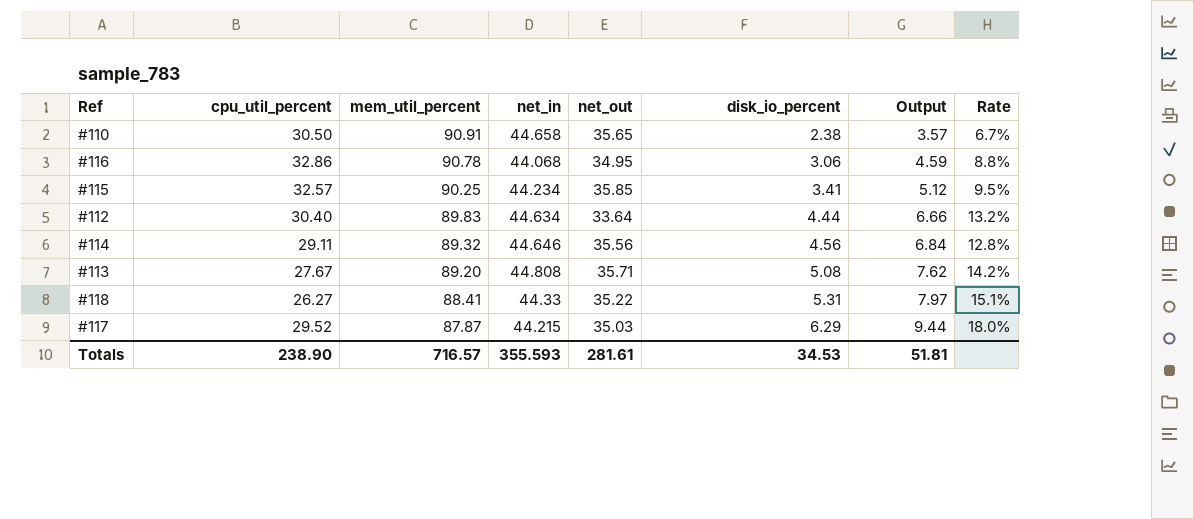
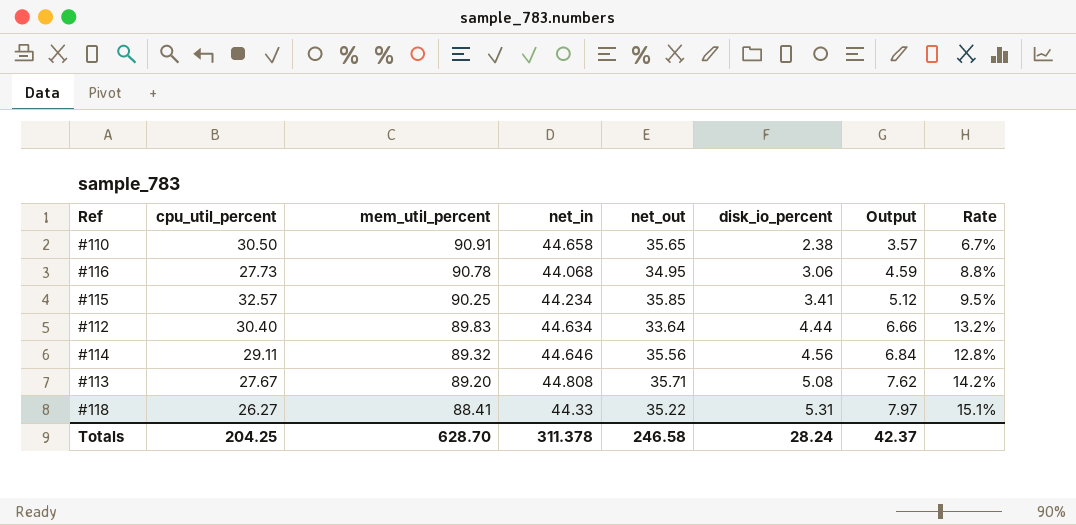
row #117: 29.52 | 87.87 | 44.215 | 35.03 | 6.29 | 9.44 | 18.0% -> none
#116 | cpu_util_percent: 32.86 -> 27.73
Totals | cpu_util_percent: 238.90 -> 204.25
Totals | mem_util_percent: 716.57 -> 628.70
Totals | net_in: 355.593 -> 311.378
Totals | net_out: 281.61 -> 246.58
Totals | disk_io_percent: 34.53 -> 28.24
Totals | Output: 51.81 -> 42.37

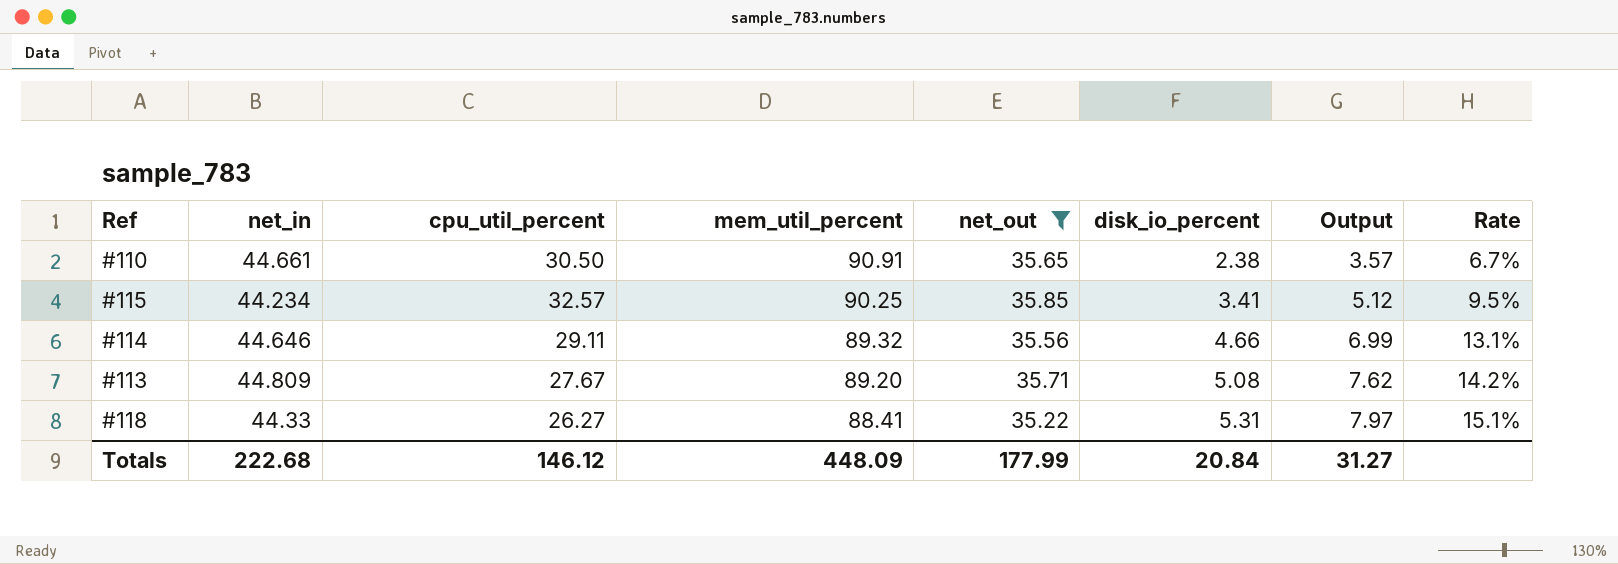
filter: none -> net_out >= 35.22
column net_in | position: 4 -> 2
#110 | net_in: 44.658 -> 44.661
#114 | disk_io_percent: 4.56 -> 4.66
#114 | Output: 6.84 -> 6.99
#114 | Rate: 12.8% -> 13.1%
#113 | net_in: 44.808 -> 44.809
Totals | net_in: 311.378 -> 222.68
Totals | cpu_util_percent: 204.25 -> 146.12
Totals | mem_util_percent: 628.70 -> 448.09
Totals | net_out: 246.58 -> 177.99
Totals | disk_io_percent: 28.24 -> 20.84
Totals | Output: 42.37 -> 31.27

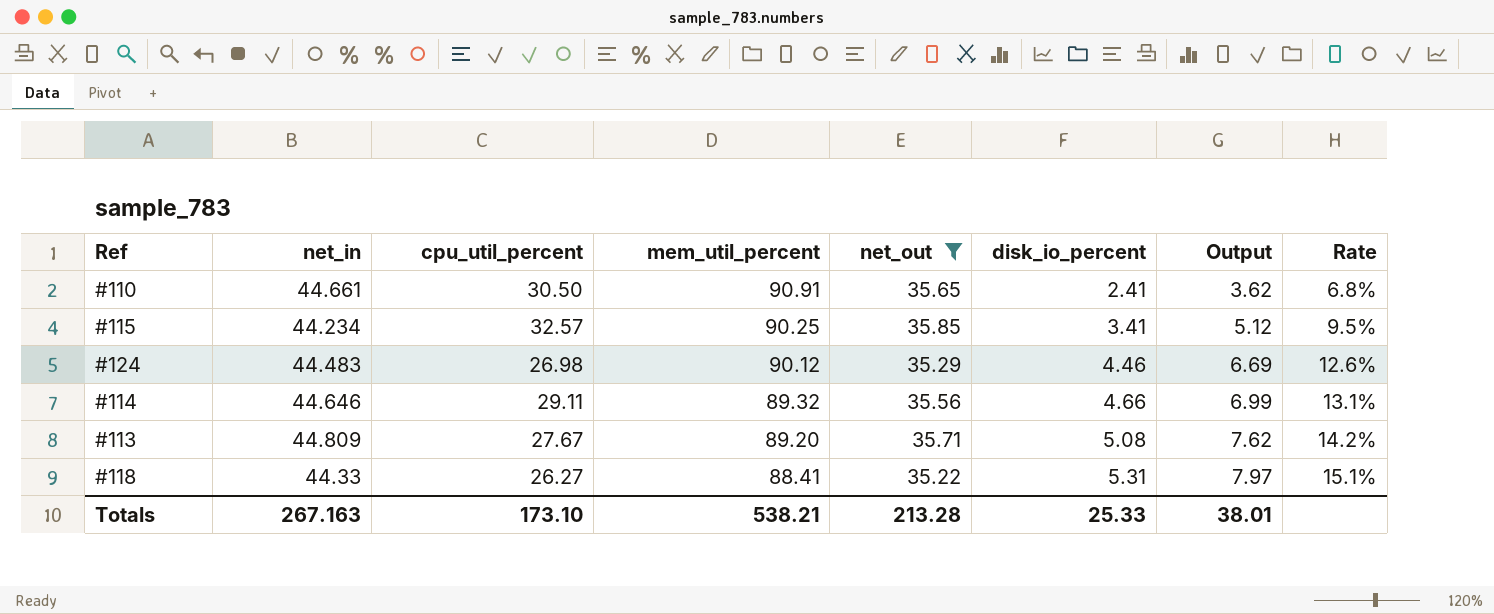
#110 | disk_io_percent: 2.38 -> 2.41
#110 | Output: 3.57 -> 3.62
#110 | Rate: 6.7% -> 6.8%
row #124: none -> 44.483 | 26.98 | 90.12 | 35.29 | 4.46 | 6.69 | 12.6%
Totals | net_in: 222.68 -> 267.163
Totals | cpu_util_percent: 146.12 -> 173.10
Totals | mem_util_percent: 448.09 -> 538.21
Totals | net_out: 177.99 -> 213.28
Totals | disk_io_percent: 20.84 -> 25.33
Totals | Output: 31.27 -> 38.01

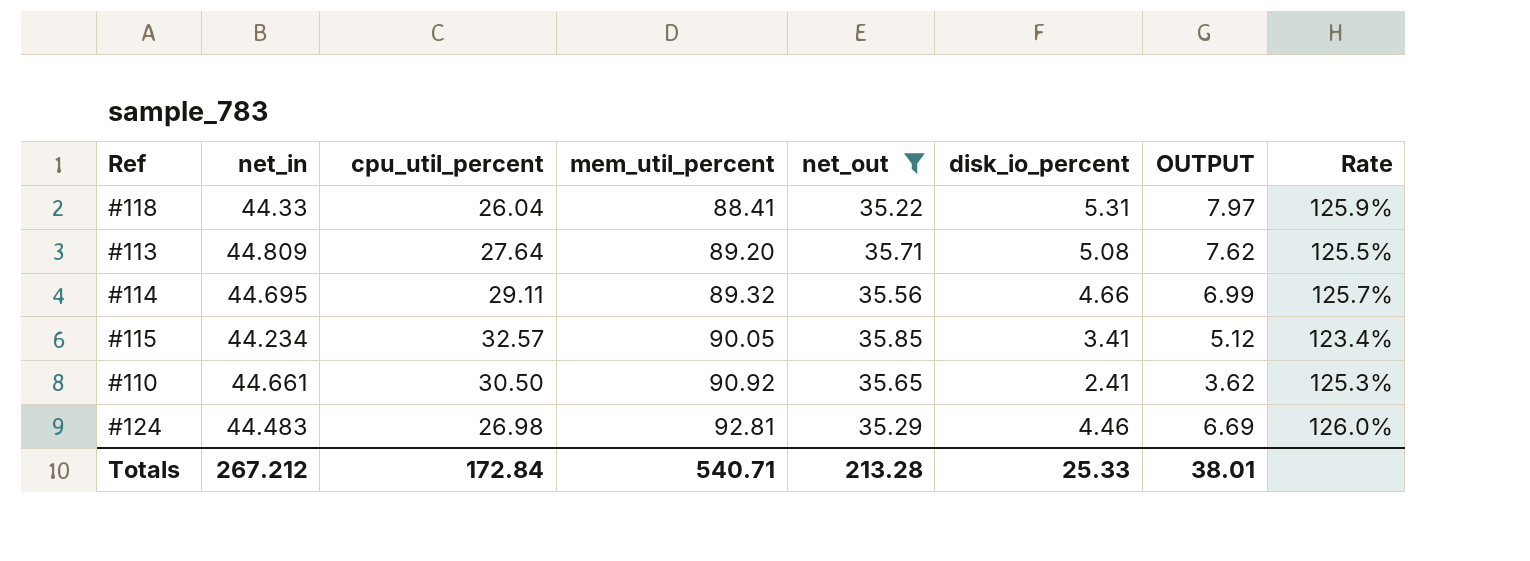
row order: mem_util_percent descending -> mem_util_percent ascending
column name: Output -> OUTPUT
column Rate | formula: [disk_io_percent] / [net_out] -> [net_in] / [net_out]
#118 | cpu_util_percent: 26.27 -> 26.04
#113 | cpu_util_percent: 27.67 -> 27.64
#114 | net_in: 44.646 -> 44.695
#115 | mem_util_percent: 90.25 -> 90.05
#110 | mem_util_percent: 90.91 -> 90.92
#124 | mem_util_percent: 90.12 -> 92.81
Totals | net_in: 267.163 -> 267.212
Totals | cpu_util_percent: 173.10 -> 172.84
Totals | mem_util_percent: 538.21 -> 540.71

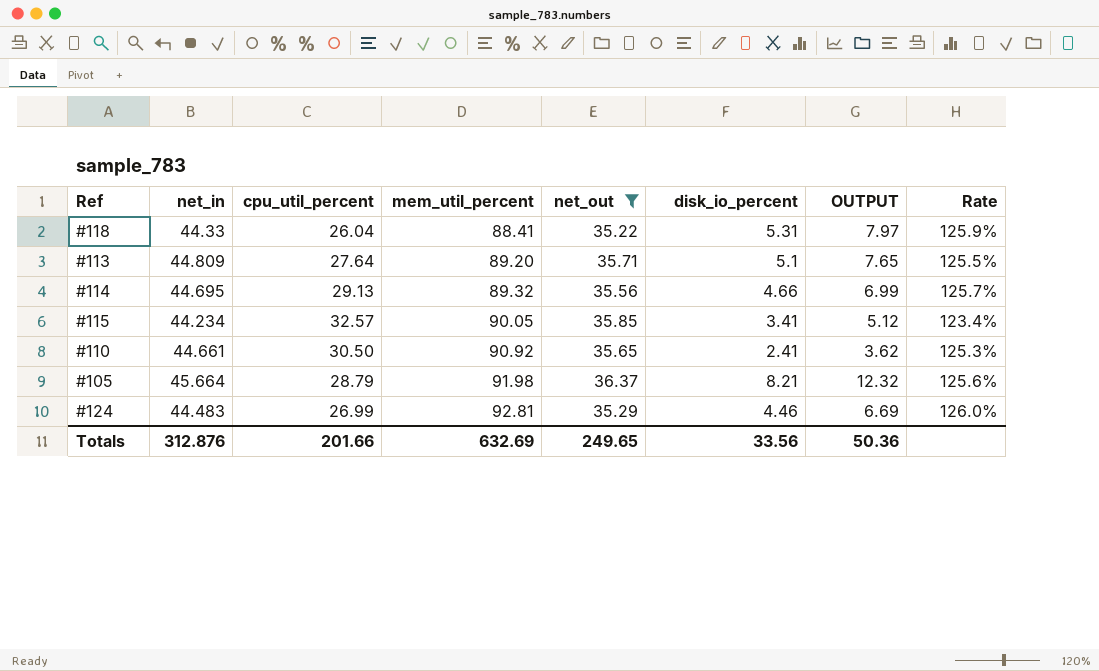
#113 | disk_io_percent: 5.08 -> 5.1
#113 | OUTPUT: 7.62 -> 7.65
#114 | cpu_util_percent: 29.11 -> 29.13
row #105: none -> 45.664 | 28.79 | 91.98 | 36.37 | 8.21 | 12.32 | 125.6%
#124 | cpu_util_percent: 26.98 -> 26.99
Totals | net_in: 267.212 -> 312.876
Totals | cpu_util_percent: 172.84 -> 201.66
Totals | mem_util_percent: 540.71 -> 632.69
Totals | net_out: 213.28 -> 249.65
Totals | disk_io_percent: 25.33 -> 33.56
Totals | OUTPUT: 38.01 -> 50.36

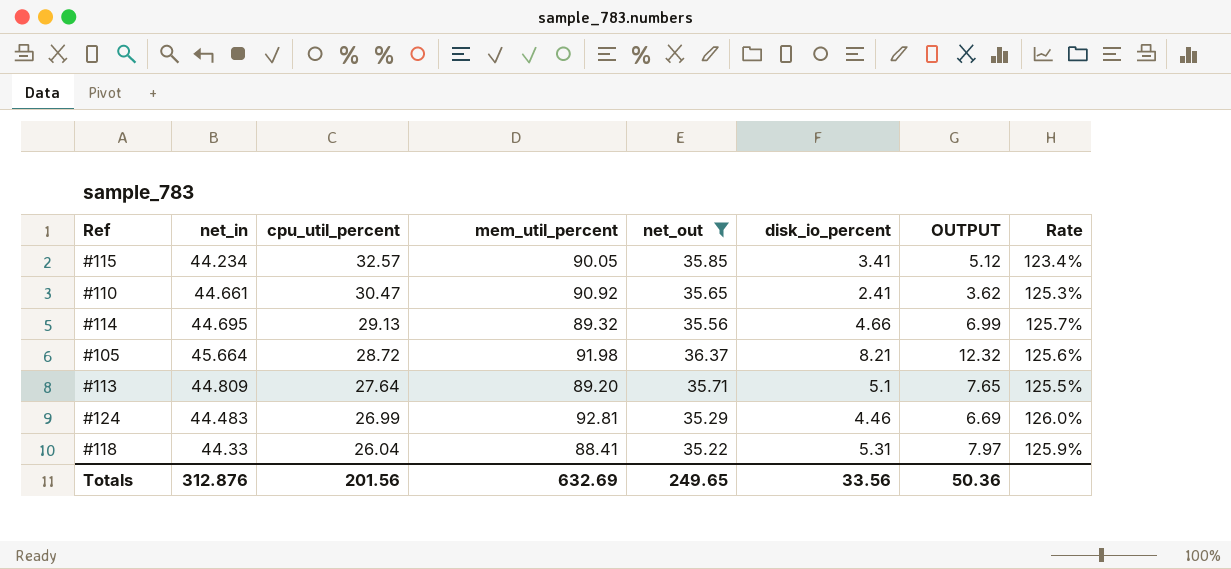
row order: mem_util_percent ascending -> cpu_util_percent descending
#110 | cpu_util_percent: 30.50 -> 30.47
#105 | cpu_util_percent: 28.79 -> 28.72
Totals | cpu_util_percent: 201.66 -> 201.56

